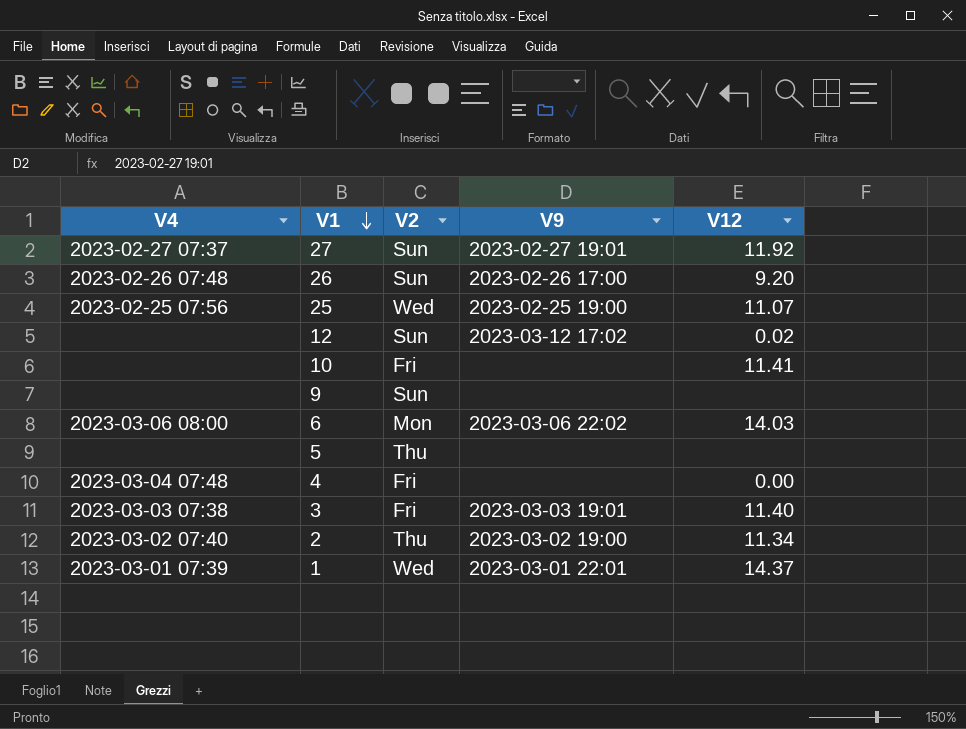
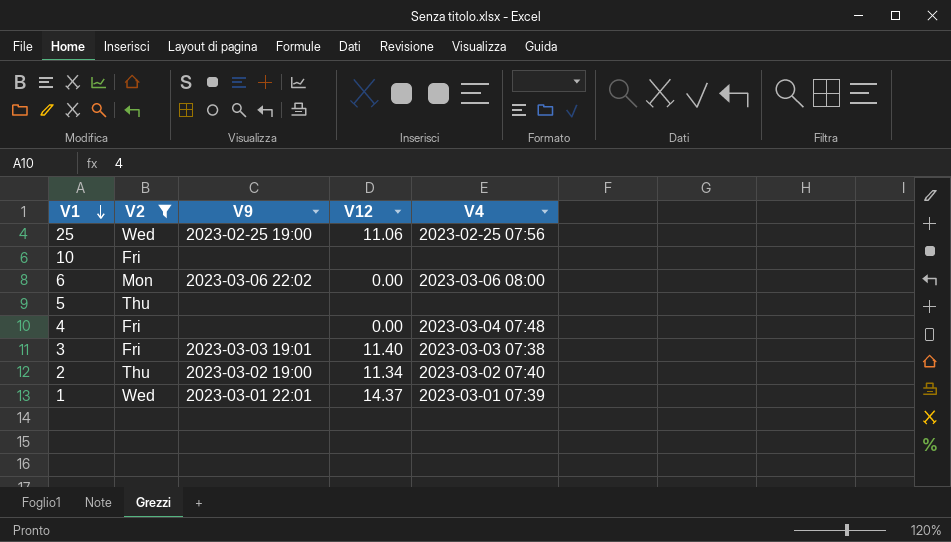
filter: none -> V2 != Sun
column V4 | position: 1 -> 5
25 | V12: 11.07 -> 11.06
10 | V12: 11.41 -> none
6 | V12: 14.03 -> 0.00

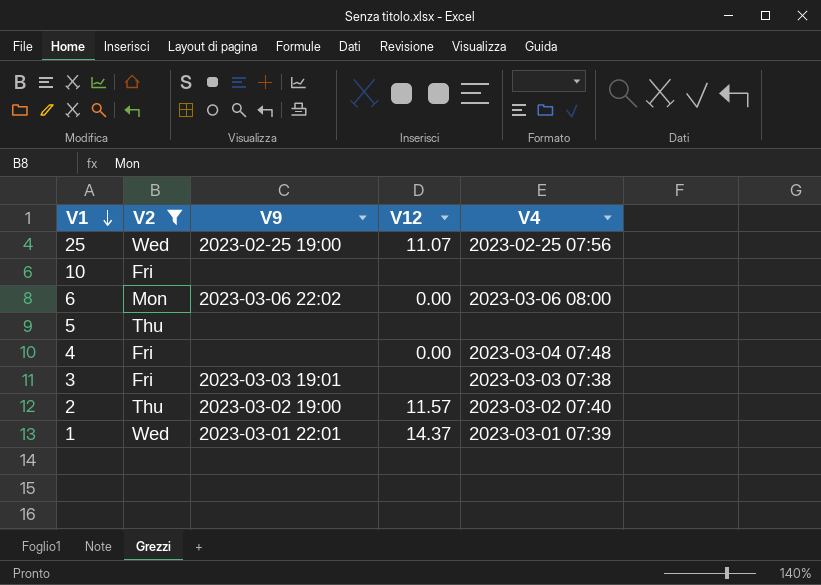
25 | V12: 11.06 -> 11.07
3 | V12: 11.40 -> none
2 | V12: 11.34 -> 11.57

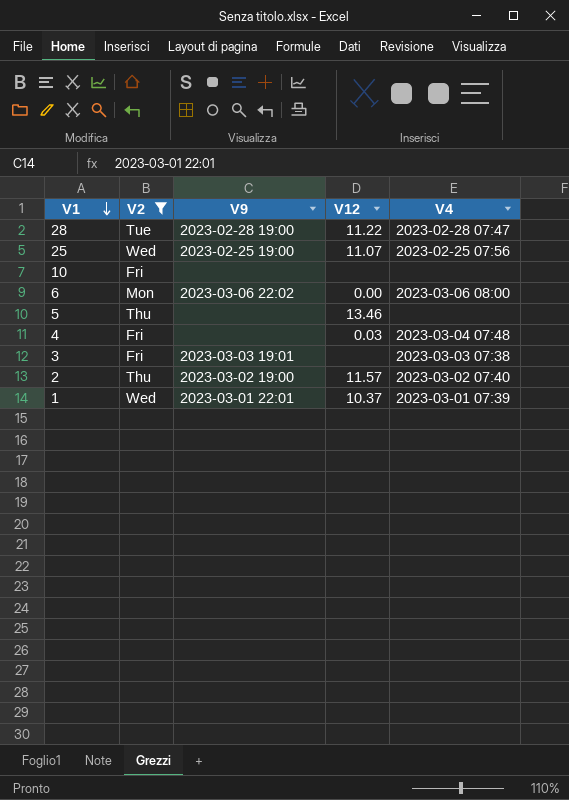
row 28: none -> Tue | 2023-02-28 19:00 | 11.22 | 2023-02-28 07:47
5 | V12: none -> 13.46
4 | V12: 0.00 -> 0.03
1 | V12: 14.37 -> 10.37

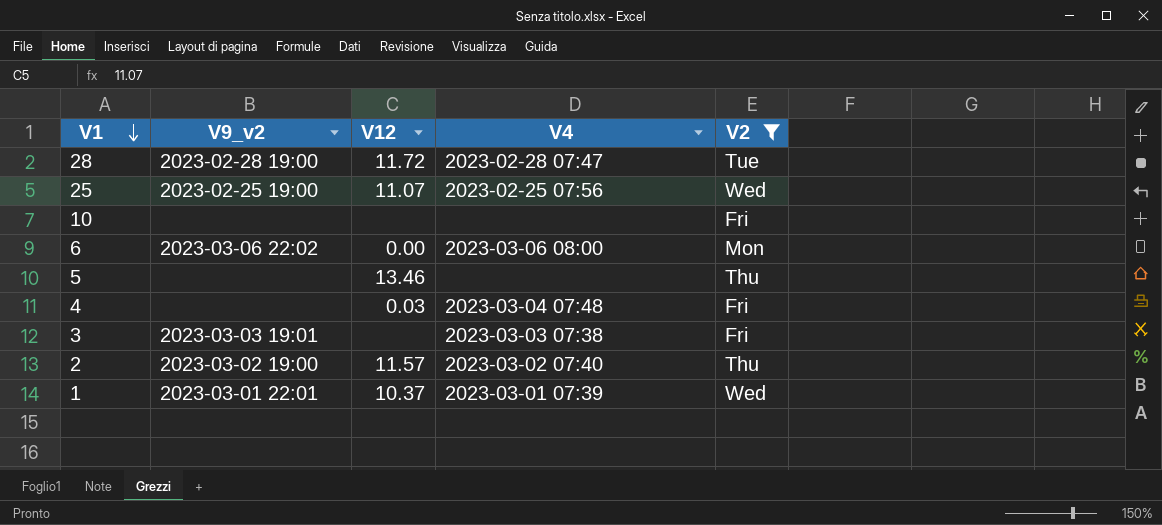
column name: V9 -> V9_v2
column V2 | position: 2 -> 5
28 | V12: 11.22 -> 11.72

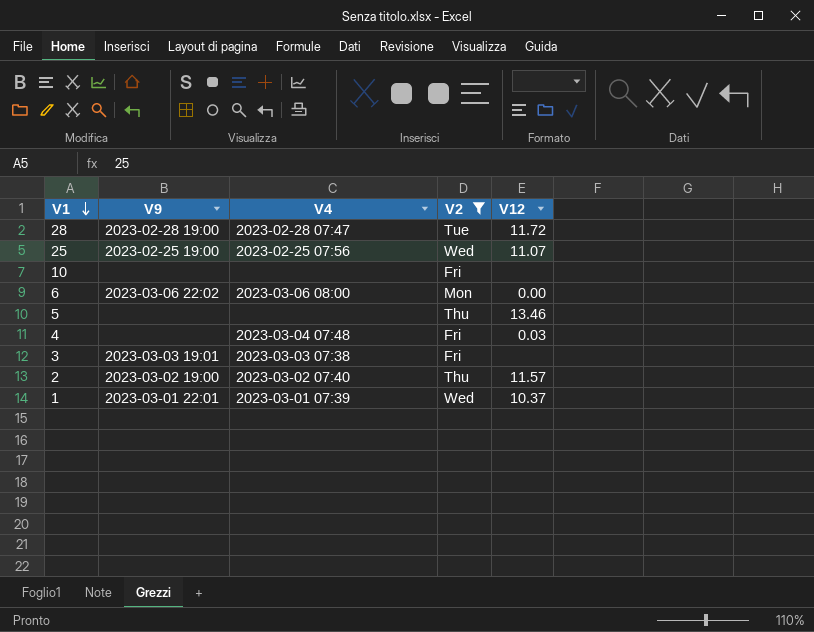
column name: V9_v2 -> V9
column V12 | position: 3 -> 5

